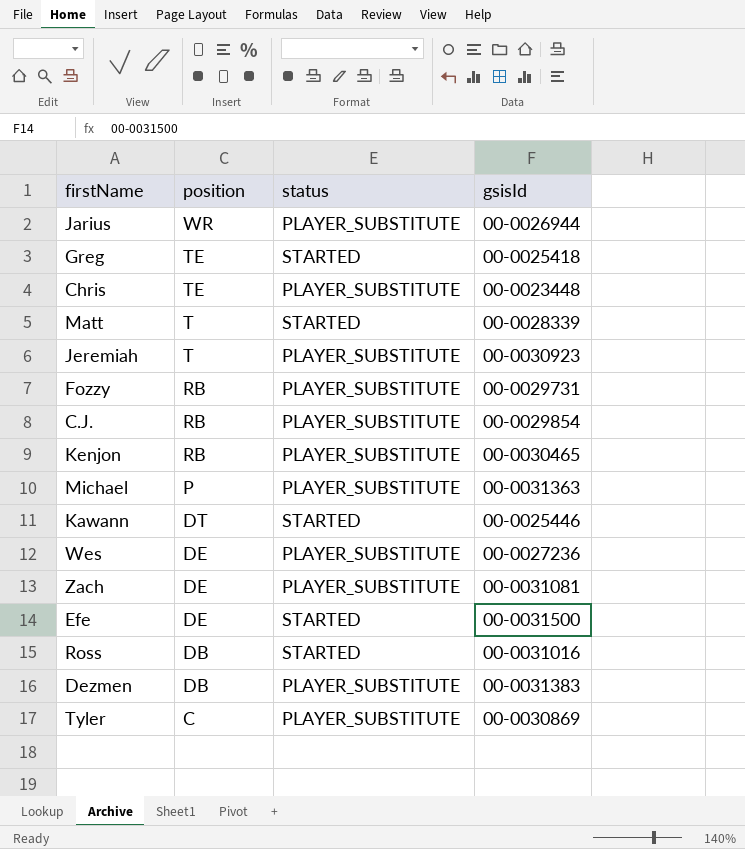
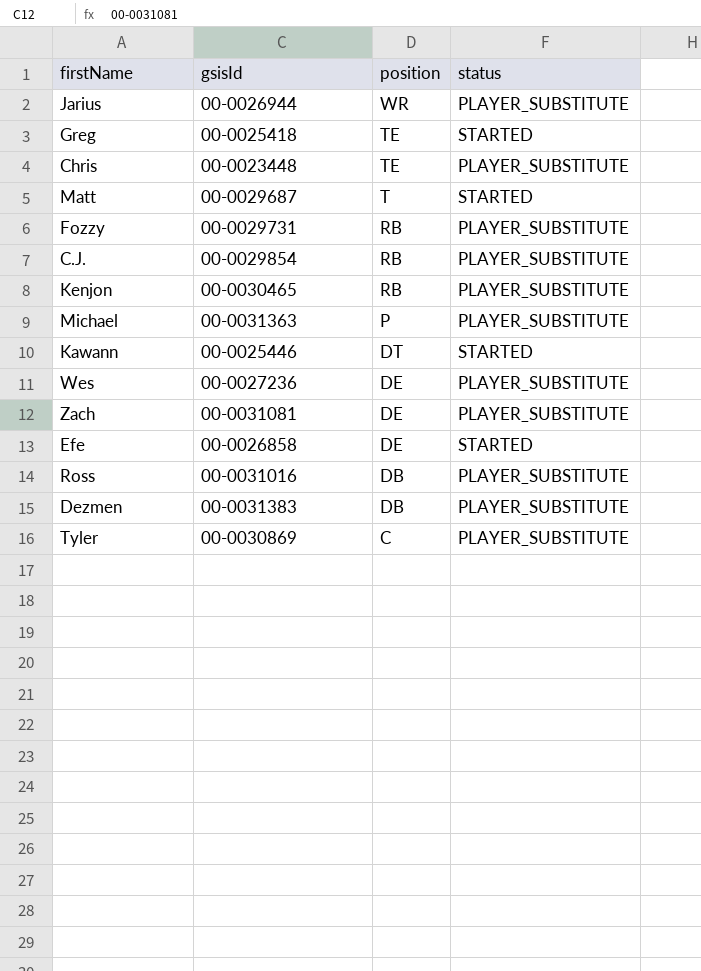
column gsisId | position: 4 -> 2
row Jeremiah: T | PLAYER_SUBSTITUTE | 00-0030923 -> none
Matt | gsisId: 00-0028339 -> 00-0029687
Efe | gsisId: 00-0031500 -> 00-0026858
Ross | status: STARTED -> PLAYER_SUBSTITUTE

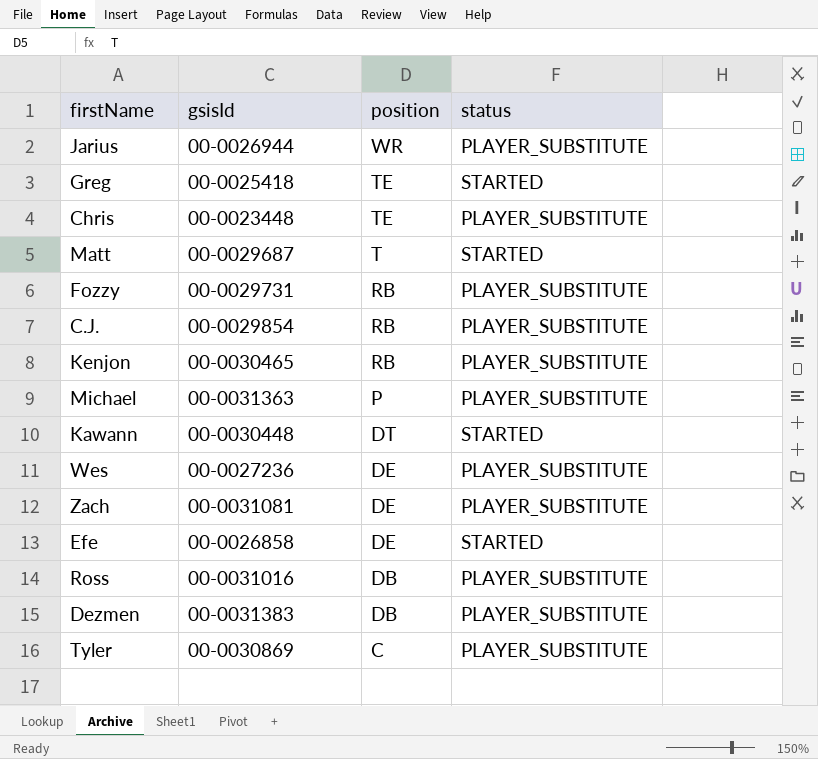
Kawann | gsisId: 00-0025446 -> 00-0030448

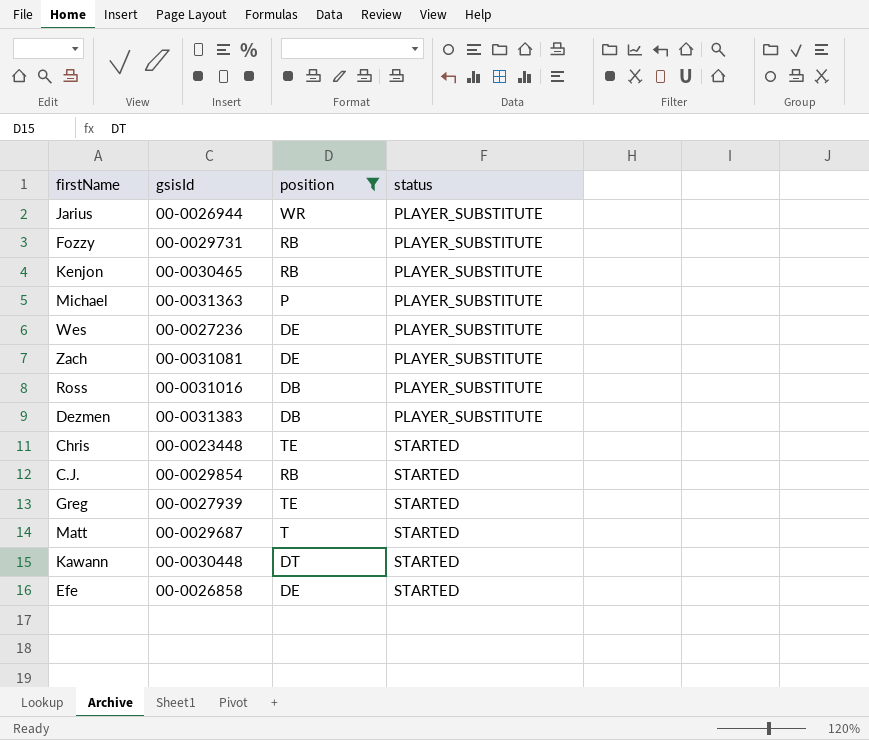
filter: none -> position != C
row order: position descending -> status ascending
Chris | status: PLAYER_SUBSTITUTE -> STARTED
C.J. | status: PLAYER_SUBSTITUTE -> STARTED
Greg | gsisId: 00-0025418 -> 00-0027939

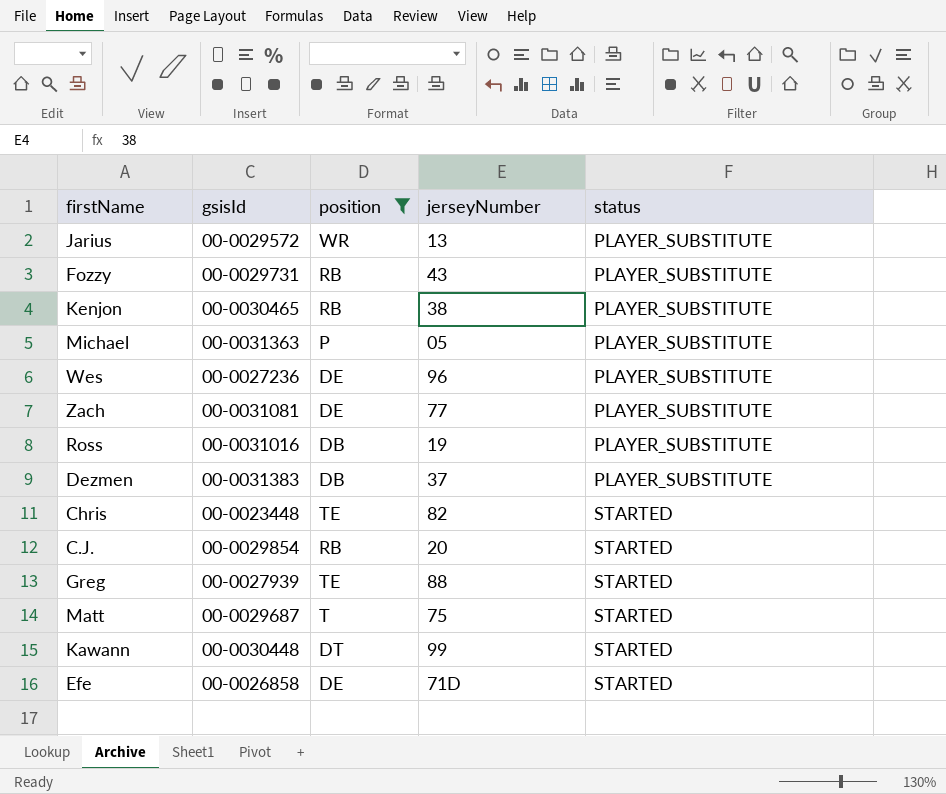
column jerseyNumber | position: none -> 4
Jarius | gsisId: 00-0026944 -> 00-0029572

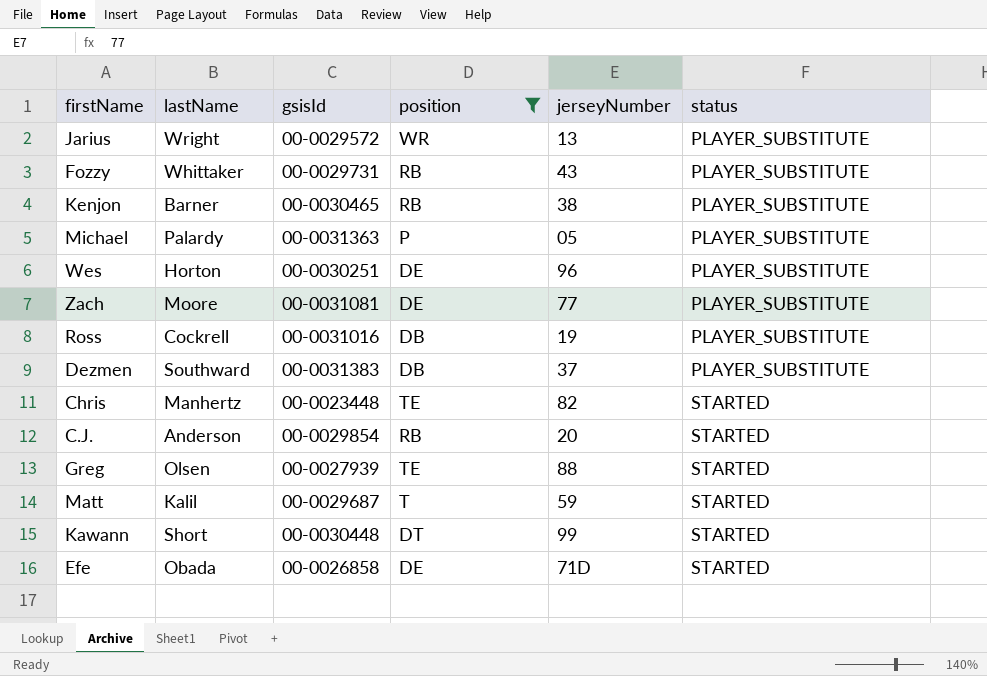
column lastName | position: none -> 2
Wes | gsisId: 00-0027236 -> 00-0030251
Matt | jerseyNumber: 75 -> 59

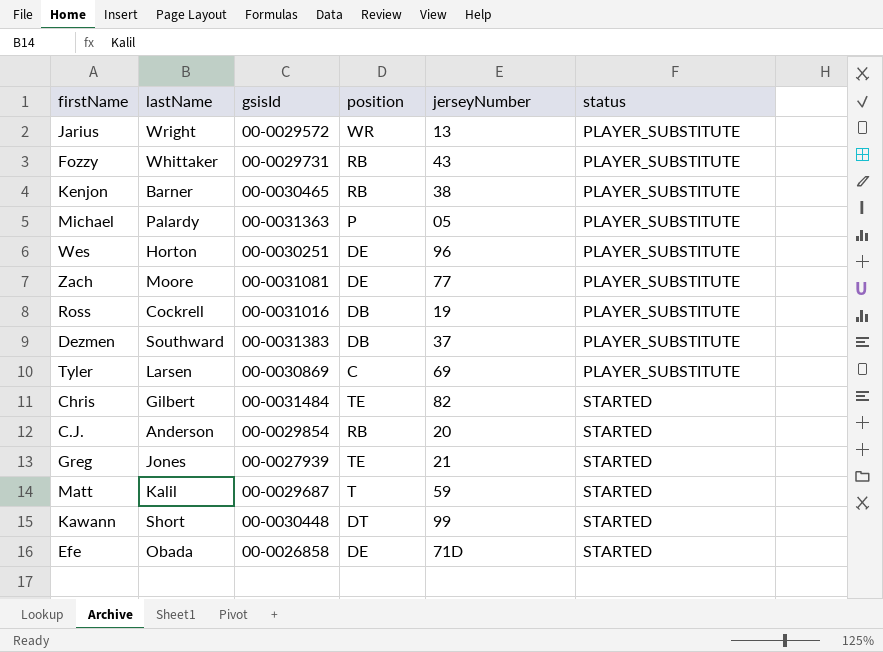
filter: position != C -> none
Chris | lastName: Manhertz -> Gilbert
Chris | gsisId: 00-0023448 -> 00-0031484
Greg | lastName: Olsen -> Jones
Greg | jerseyNumber: 88 -> 21

